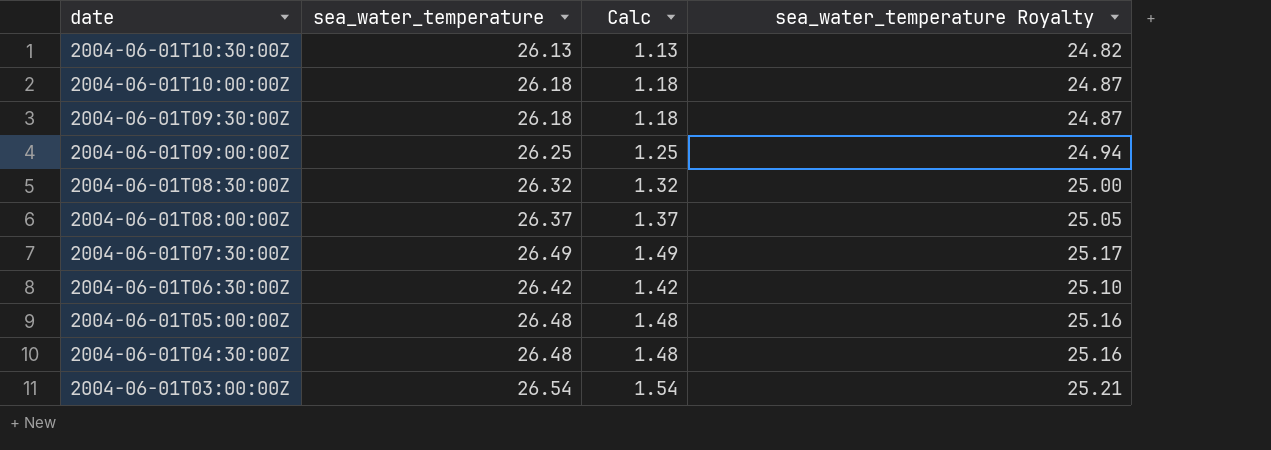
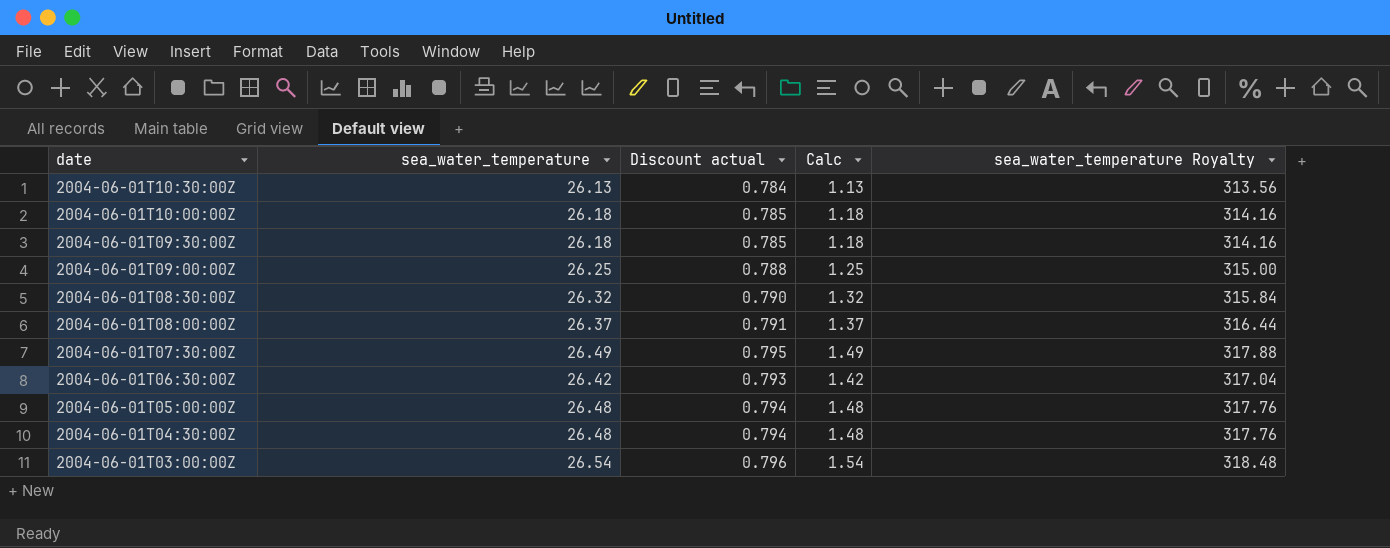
column Discount actual | formula: none -> [sea_water_temperature] * 0.03
column sea_water_temperature Royalty | formula: [sea_water_temperature] * 0.95 -> [sea_water_temperature] * 12

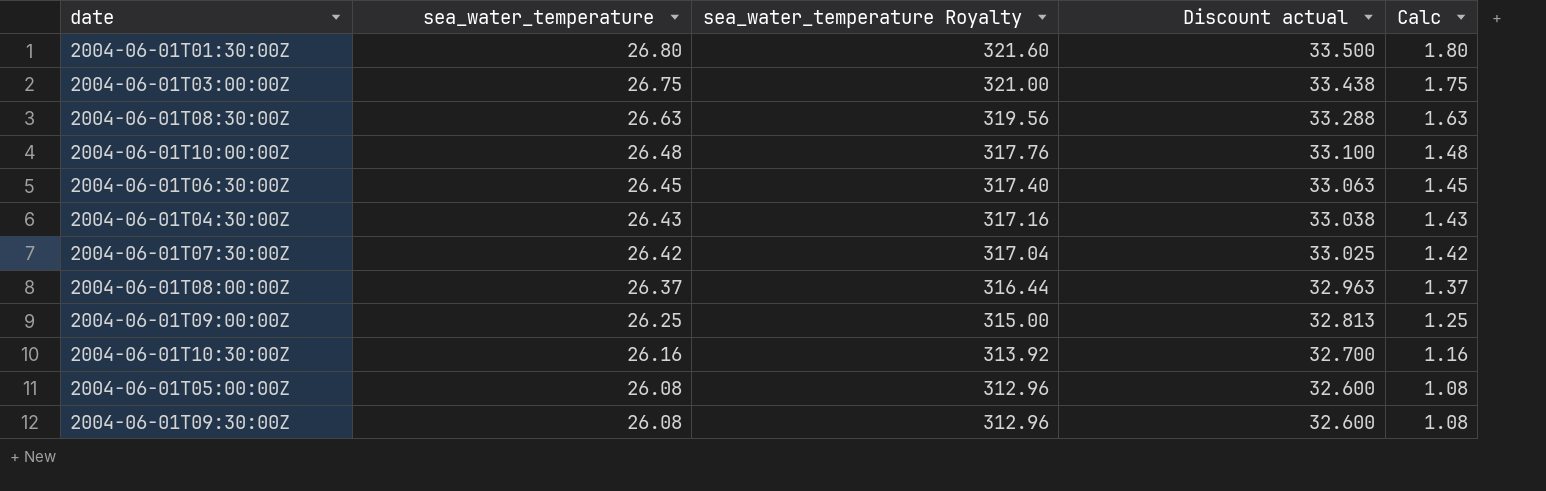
row order: date descending -> sea_water_temperature descending
column sea_water_temperature Royalty | position: 5 -> 3
column Discount actual | formula: [sea_water_temperature] * 0.03 -> [sea_water_temperature] * 1.25
row 2004-06-01T01:30:00Z: none -> 26.80 | 321.60 | 33.500 | 1.80
2004-06-01T03:00:00Z | sea_water_temperature: 26.54 -> 26.75
2004-06-01T03:00:00Z | sea_water_temperature Royalty: 318.48 -> 321.00
2004-06-01T03:00:00Z | Calc: 1.54 -> 1.75
2004-06-01T08:30:00Z | sea_water_temperature: 26.32 -> 26.63
2004-06-01T08:30:00Z | sea_water_temperature Royalty: 315.84 -> 319.56
2004-06-01T08:30:00Z | Calc: 1.32 -> 1.63
2004-06-01T10:00:00Z | sea_water_temperature: 26.18 -> 26.48
2004-06-01T10:00:00Z | sea_water_temperature Royalty: 314.16 -> 317.76
2004-06-01T10:00:00Z | Calc: 1.18 -> 1.48
2004-06-01T06:30:00Z | sea_water_temperature: 26.42 -> 26.45
2004-06-01T06:30:00Z | sea_water_temperature Royalty: 317.04 -> 317.40
2004-06-01T06:30:00Z | Calc: 1.42 -> 1.45
2004-06-01T04:30:00Z | sea_water_temperature: 26.48 -> 26.43
2004-06-01T04:30:00Z | sea_water_temperature Royalty: 317.76 -> 317.16
2004-06-01T04:30:00Z | Calc: 1.48 -> 1.43
2004-06-01T07:30:00Z | sea_water_temperature: 26.49 -> 26.42
2004-06-01T07:30:00Z | sea_water_temperature Royalty: 317.88 -> 317.04
2004-06-01T07:30:00Z | Calc: 1.49 -> 1.42
2004-06-01T10:30:00Z | sea_water_temperature: 26.13 -> 26.16
2004-06-01T10:30:00Z | sea_water_temperature Royalty: 313.56 -> 313.92
2004-06-01T10:30:00Z | Calc: 1.13 -> 1.16
2004-06-01T05:00:00Z | sea_water_temperature: 26.48 -> 26.08
2004-06-01T05:00:00Z | sea_water_temperature Royalty: 317.76 -> 312.96
2004-06-01T05:00:00Z | Calc: 1.48 -> 1.08
2004-06-01T09:30:00Z | sea_water_temperature: 26.18 -> 26.08
2004-06-01T09:30:00Z | sea_water_temperature Royalty: 314.16 -> 312.96
2004-06-01T09:30:00Z | Calc: 1.18 -> 1.08

